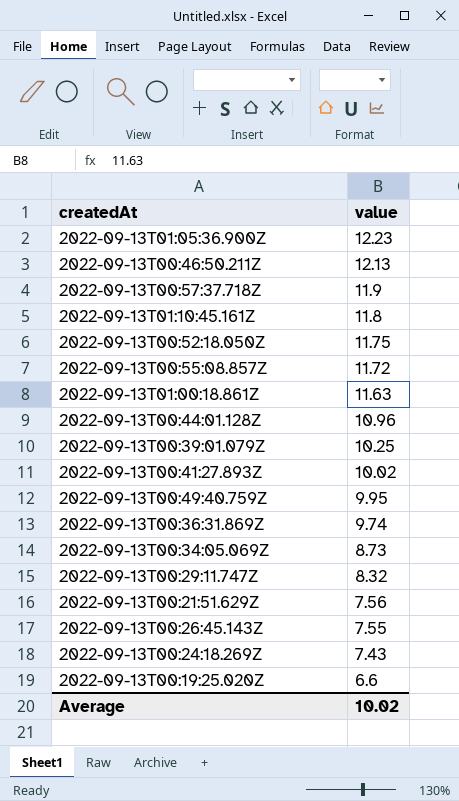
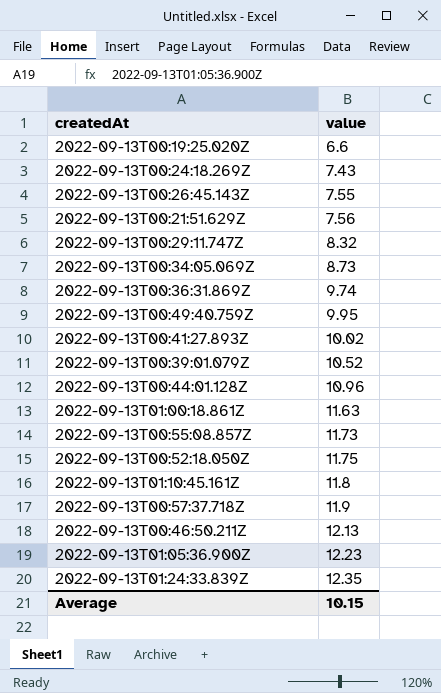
row order: value descending -> value ascending
2022-09-13T00:39:01.079Z | value: 10.25 -> 10.52
2022-09-13T00:55:08.857Z | value: 11.72 -> 11.73
row 2022-09-13T01:24:33.839Z: none -> 12.35
Average | value: 10.02 -> 10.15

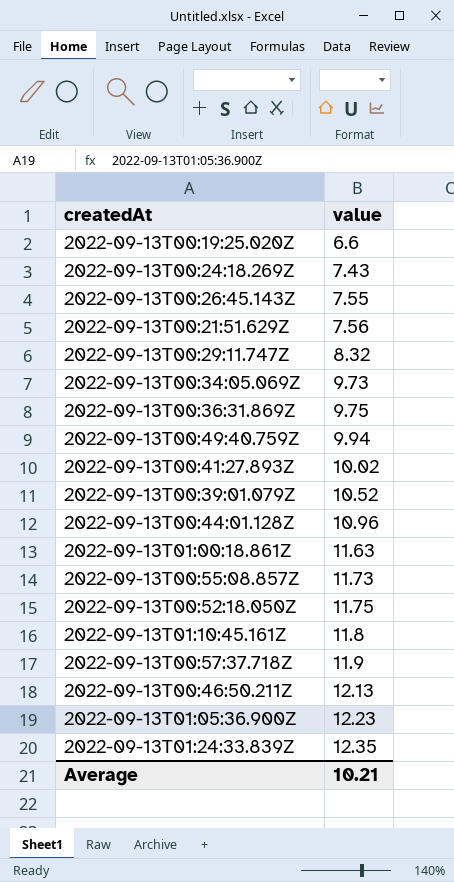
2022-09-13T00:34:05.069Z | value: 8.73 -> 9.73
2022-09-13T00:36:31.869Z | value: 9.74 -> 9.75
2022-09-13T00:49:40.759Z | value: 9.95 -> 9.94
Average | value: 10.15 -> 10.21

